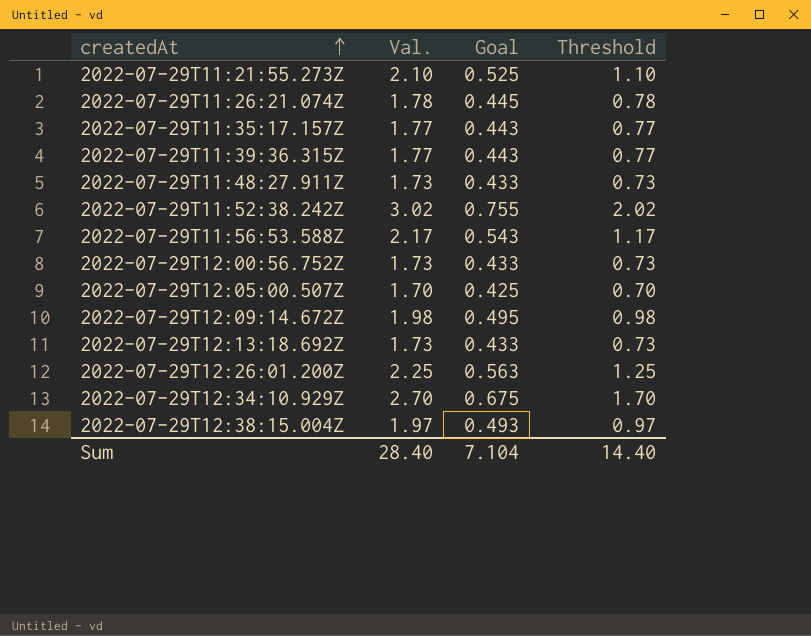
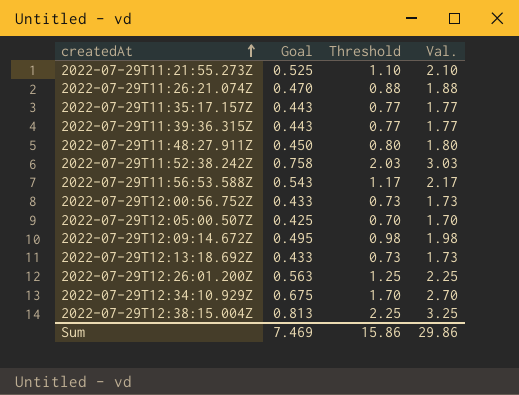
column Val. | position: 2 -> 4
2022-07-29T11:26:21.074Z | Goal: 0.445 -> 0.470
2022-07-29T11:26:21.074Z | Threshold: 0.78 -> 0.88
2022-07-29T11:26:21.074Z | Val.: 1.78 -> 1.88
2022-07-29T11:48:27.911Z | Goal: 0.433 -> 0.450
2022-07-29T11:48:27.911Z | Threshold: 0.73 -> 0.80
2022-07-29T11:48:27.911Z | Val.: 1.73 -> 1.80
2022-07-29T11:52:38.242Z | Goal: 0.755 -> 0.758
2022-07-29T11:52:38.242Z | Threshold: 2.02 -> 2.03
2022-07-29T11:52:38.242Z | Val.: 3.02 -> 3.03
2022-07-29T12:38:15.004Z | Goal: 0.493 -> 0.813
2022-07-29T12:38:15.004Z | Threshold: 0.97 -> 2.25
2022-07-29T12:38:15.004Z | Val.: 1.97 -> 3.25
Sum | Goal: 7.104 -> 7.469
Sum | Threshold: 14.40 -> 15.86
Sum | Val.: 28.40 -> 29.86

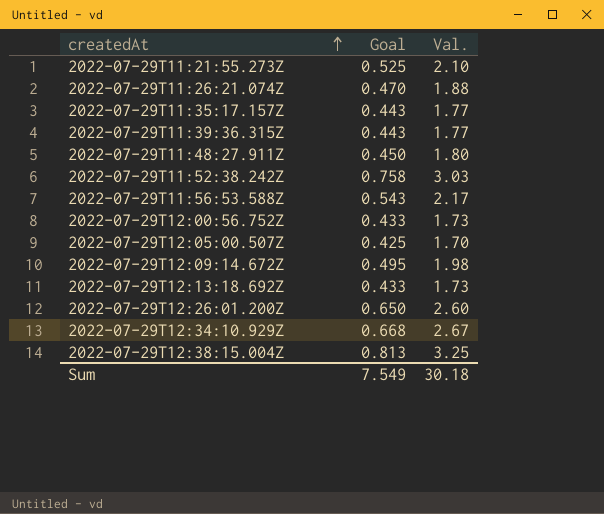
column Threshold | formula: [Val.] - 1 -> none
2022-07-29T12:26:01.200Z | Goal: 0.563 -> 0.650
2022-07-29T12:26:01.200Z | Val.: 2.25 -> 2.60
2022-07-29T12:34:10.929Z | Goal: 0.675 -> 0.668
2022-07-29T12:34:10.929Z | Val.: 2.70 -> 2.67
Sum | Goal: 7.469 -> 7.549
Sum | Val.: 29.86 -> 30.18

